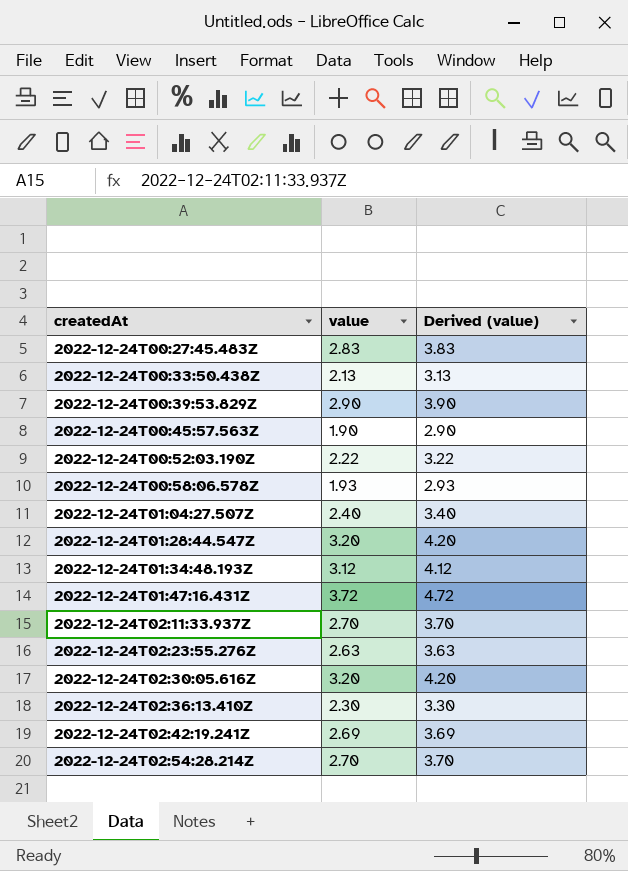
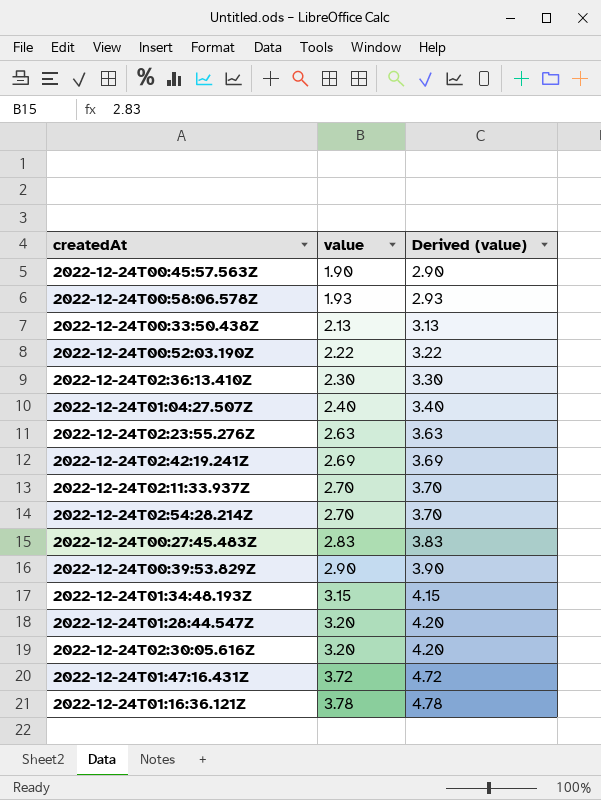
row order: createdAt ascending -> value ascending
2022-12-24T01:34:48.193Z | value: 3.12 -> 3.15
2022-12-24T01:34:48.193Z | Derived (value): 4.12 -> 4.15
row 2022-12-24T01:16:36.121Z: none -> 3.78 | 4.78

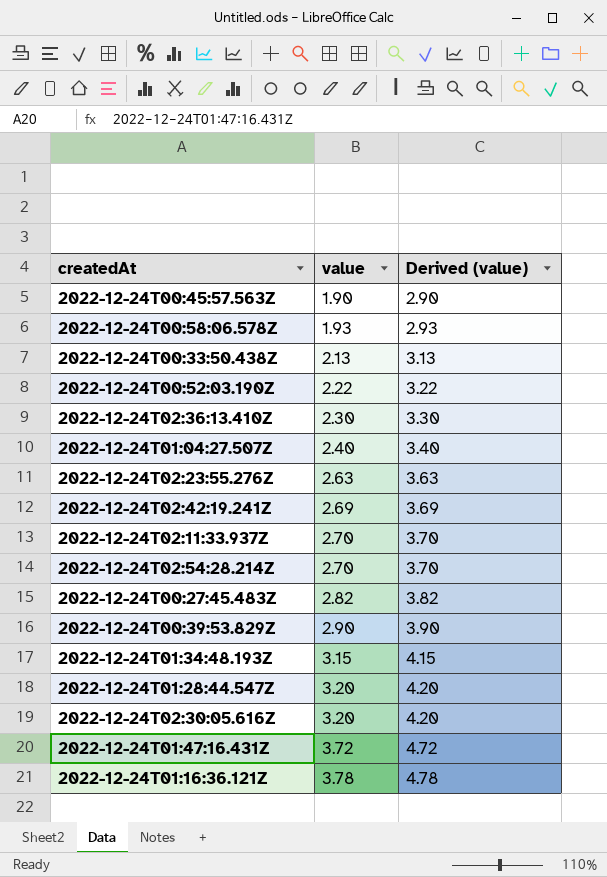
2022-12-24T00:27:45.483Z | value: 2.83 -> 2.82
2022-12-24T00:27:45.483Z | Derived (value): 3.83 -> 3.82

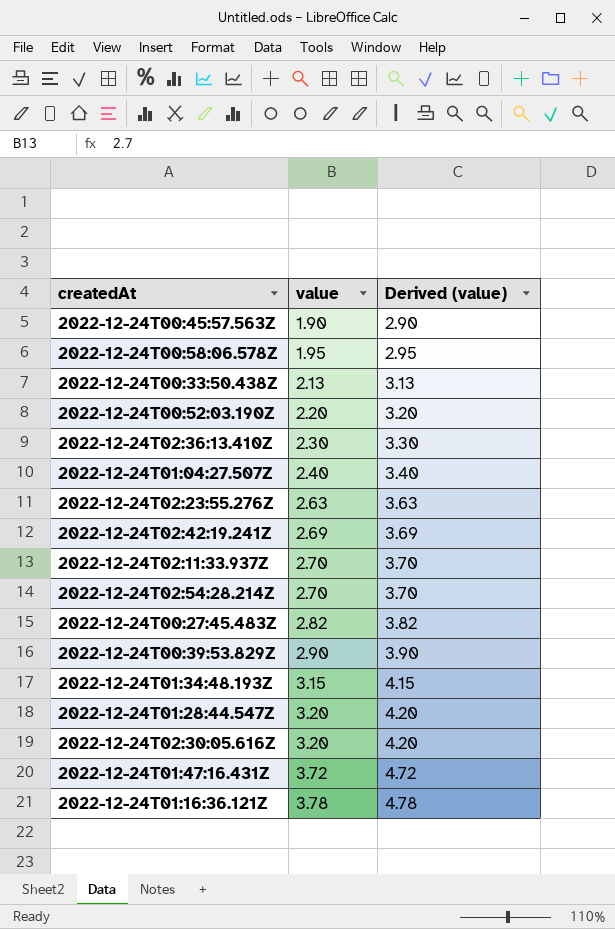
2022-12-24T00:58:06.578Z | value: 1.93 -> 1.95
2022-12-24T00:58:06.578Z | Derived (value): 2.93 -> 2.95
2022-12-24T00:52:03.190Z | value: 2.22 -> 2.20
2022-12-24T00:52:03.190Z | Derived (value): 3.22 -> 3.20

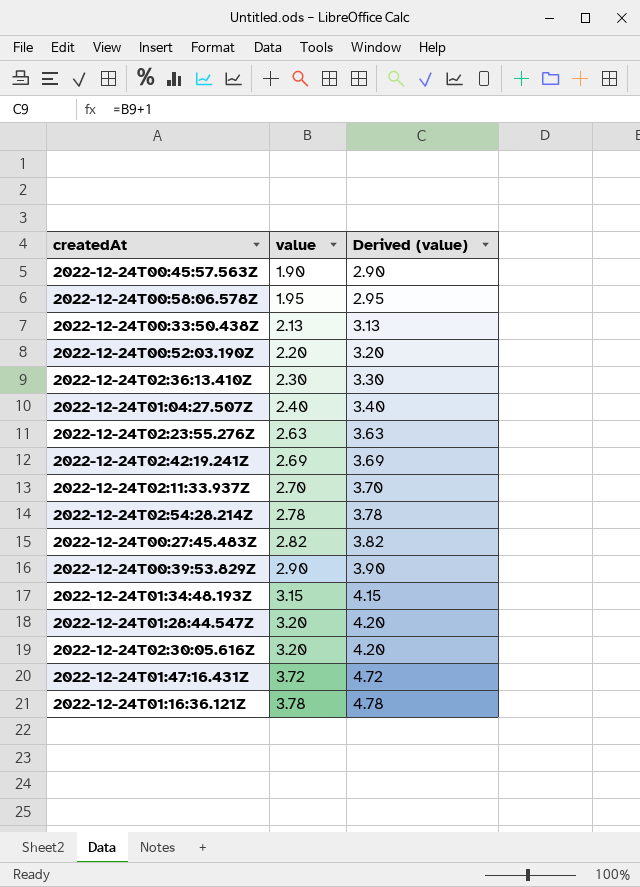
2022-12-24T02:54:28.214Z | value: 2.70 -> 2.78
2022-12-24T02:54:28.214Z | Derived (value): 3.70 -> 3.78

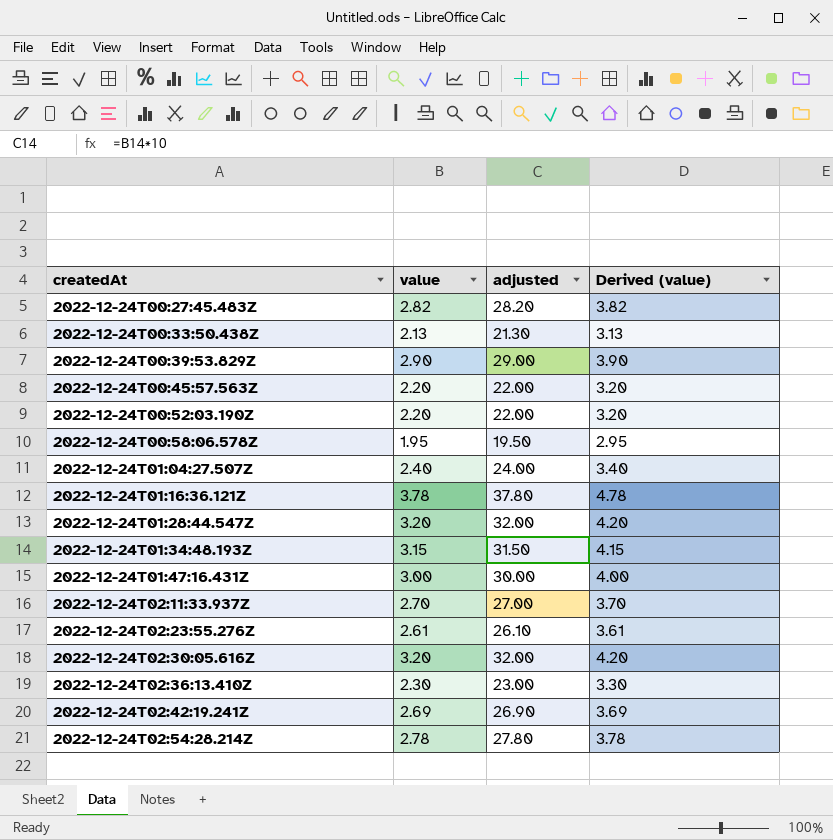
row order: value ascending -> createdAt ascending
column adjusted | formula: none -> [value] * 10
2022-12-24T00:45:57.563Z | value: 1.90 -> 2.20
2022-12-24T00:45:57.563Z | Derived (value): 2.90 -> 3.20
2022-12-24T01:47:16.431Z | value: 3.72 -> 3.00
2022-12-24T01:47:16.431Z | Derived (value): 4.72 -> 4.00
2022-12-24T02:23:55.276Z | value: 2.63 -> 2.61
2022-12-24T02:23:55.276Z | Derived (value): 3.63 -> 3.61

